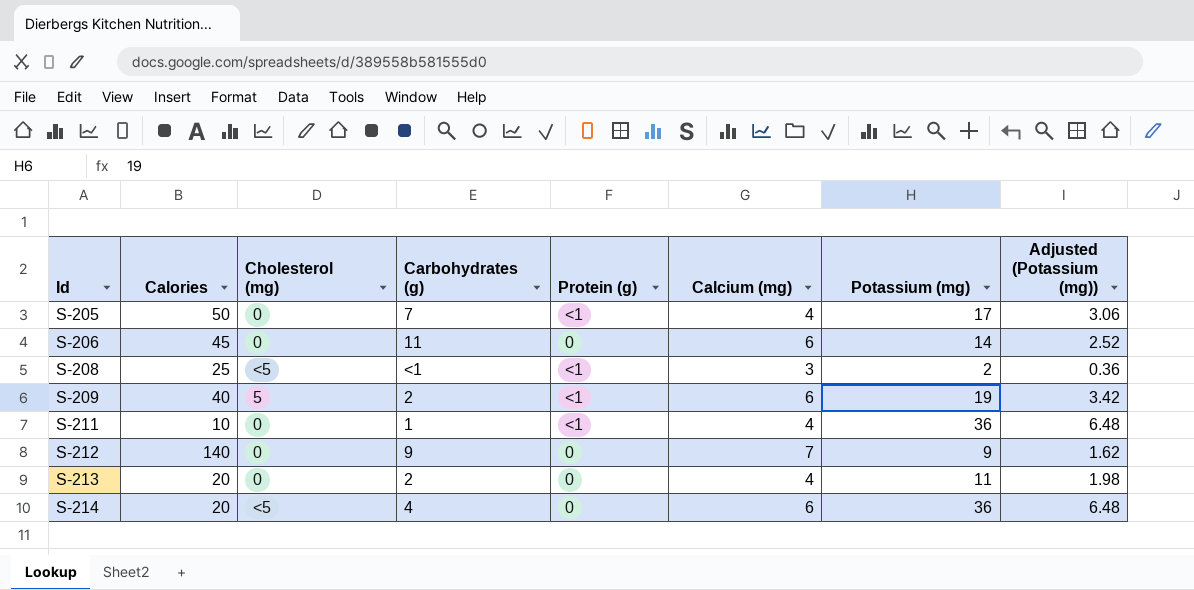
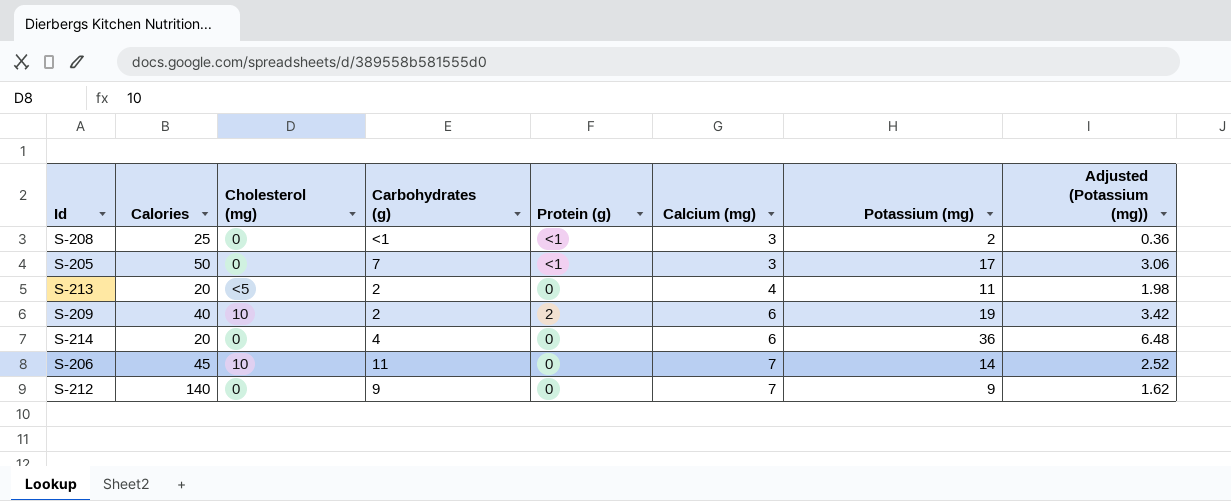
row order: Id ascending -> Calcium (mg) ascending
row S-211: 10 | 0 | 1 | <1 | 4 | 36 | 6.48 -> none
S-208 | Cholesterol (mg): <5 -> 0
S-205 | Calcium (mg): 4 -> 3
S-213 | Cholesterol (mg): 0 -> <5
S-209 | Cholesterol (mg): 5 -> 10
S-209 | Protein (g): <1 -> 2
S-214 | Cholesterol (mg): <5 -> 0
S-206 | Cholesterol (mg): 0 -> 10
S-206 | Calcium (mg): 6 -> 7

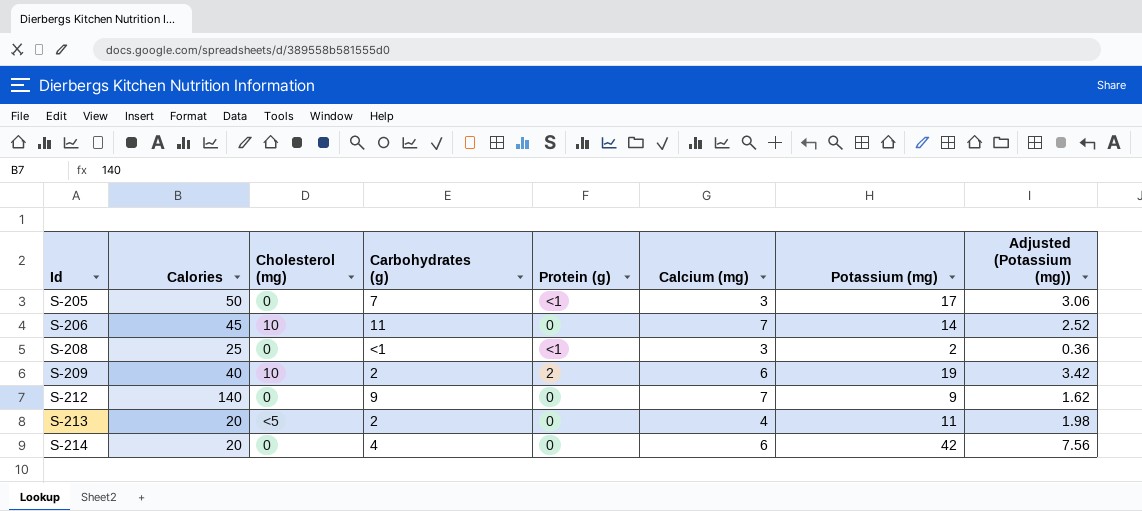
row order: Calcium (mg) ascending -> Id ascending
S-214 | Potassium (mg): 36 -> 42
S-214 | Adjusted (Potassium (mg)): 6.48 -> 7.56

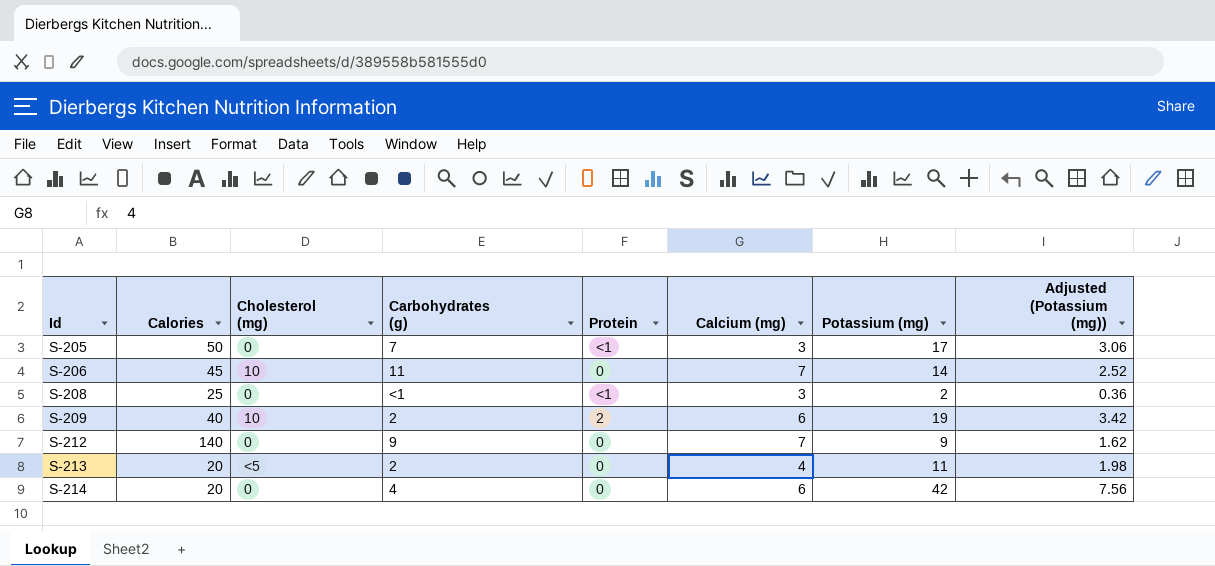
column name: Protein (g) -> Protein

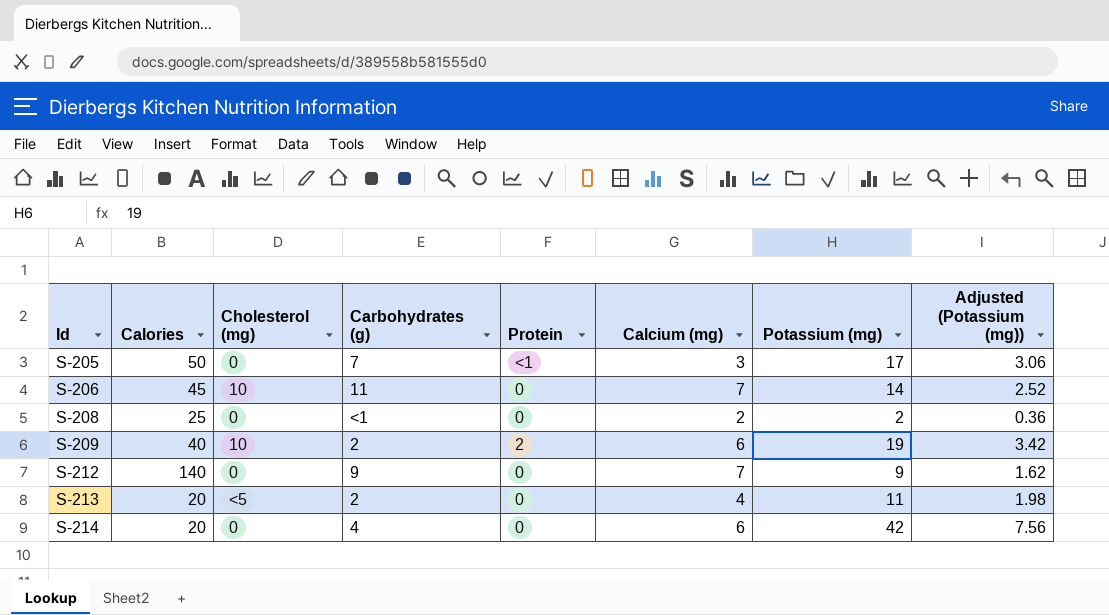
S-208 | Protein: <1 -> 0
S-208 | Calcium (mg): 3 -> 2

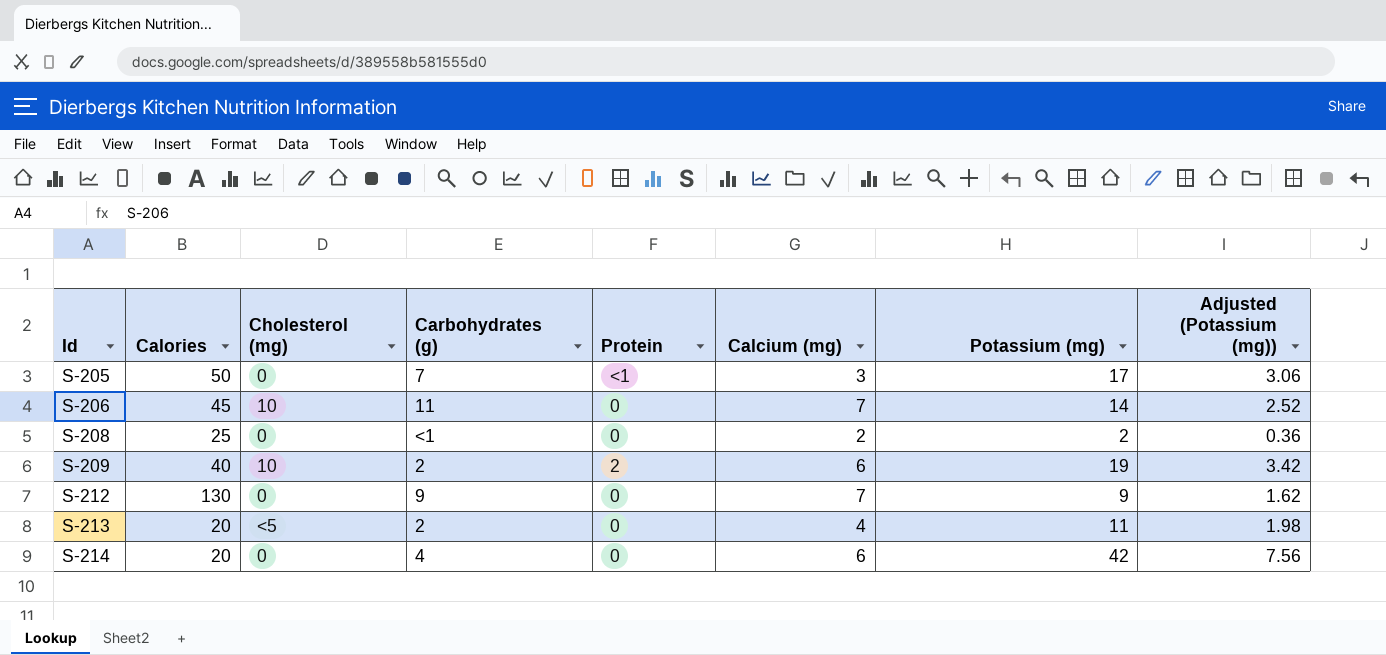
S-212 | Calories: 140 -> 130

